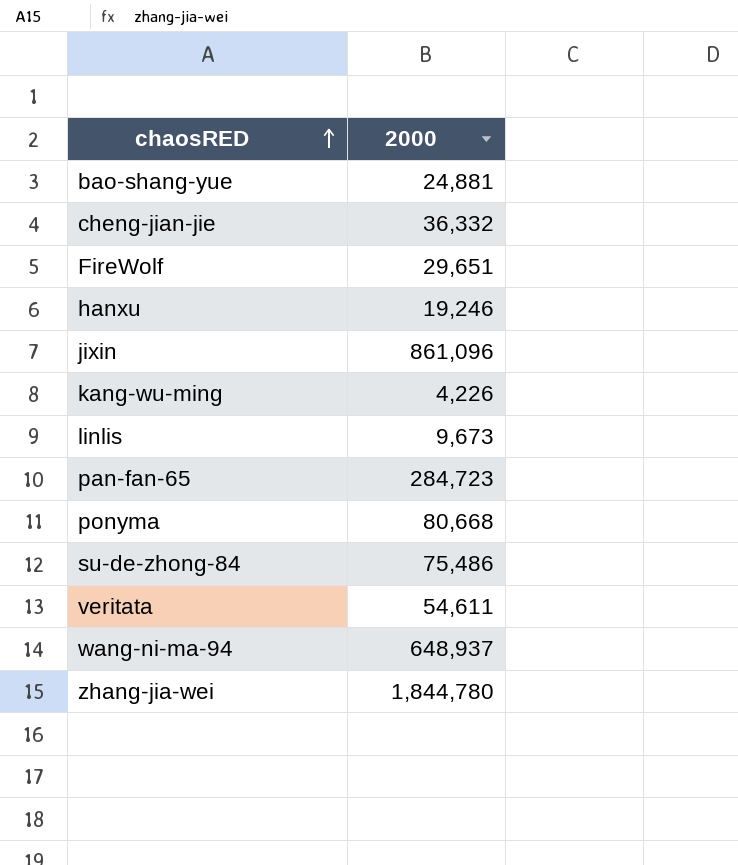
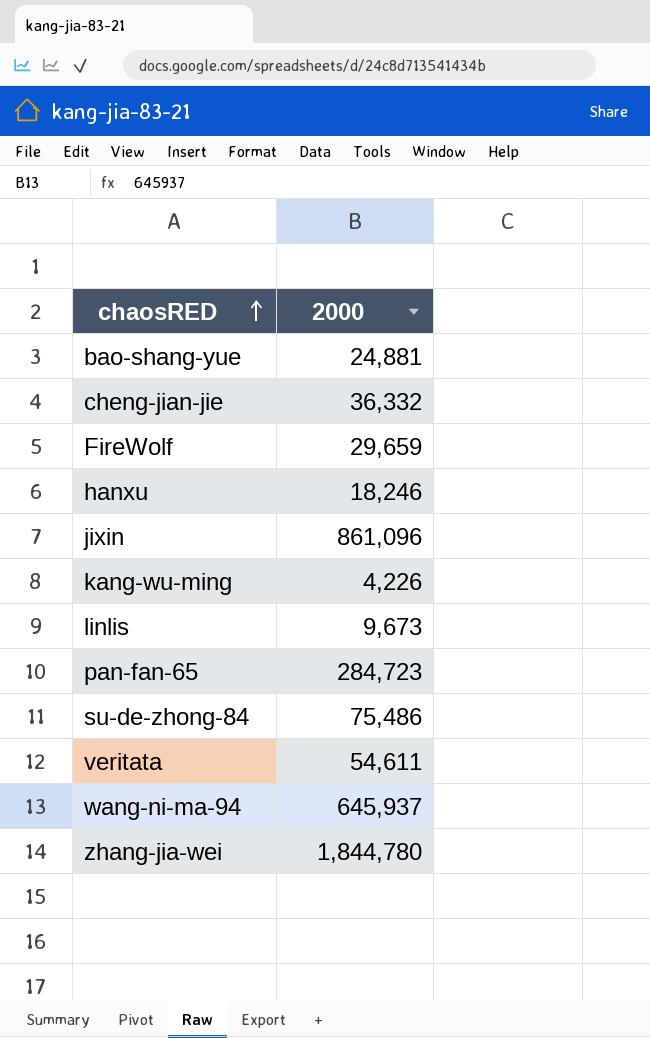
row ponyma: 80,668 -> none
FireWolf | 2000: 29,651 -> 29,659
hanxu | 2000: 19,246 -> 18,246
wang-ni-ma-94 | 2000: 648,937 -> 645,937

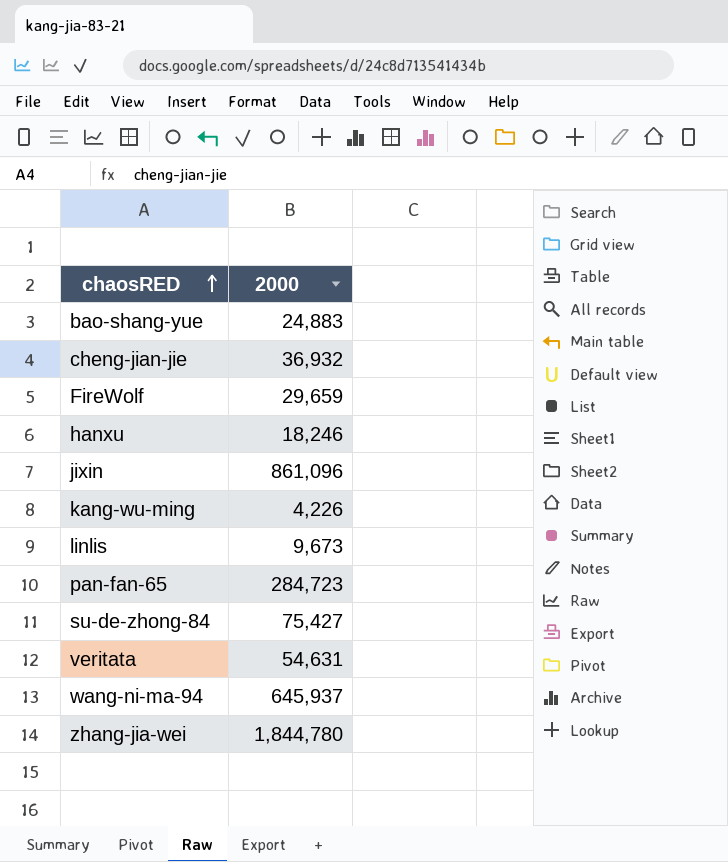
bao-shang-yue | 2000: 24,881 -> 24,883
cheng-jian-jie | 2000: 36,332 -> 36,932
su-de-zhong-84 | 2000: 75,486 -> 75,427
veritata | 2000: 54,611 -> 54,631

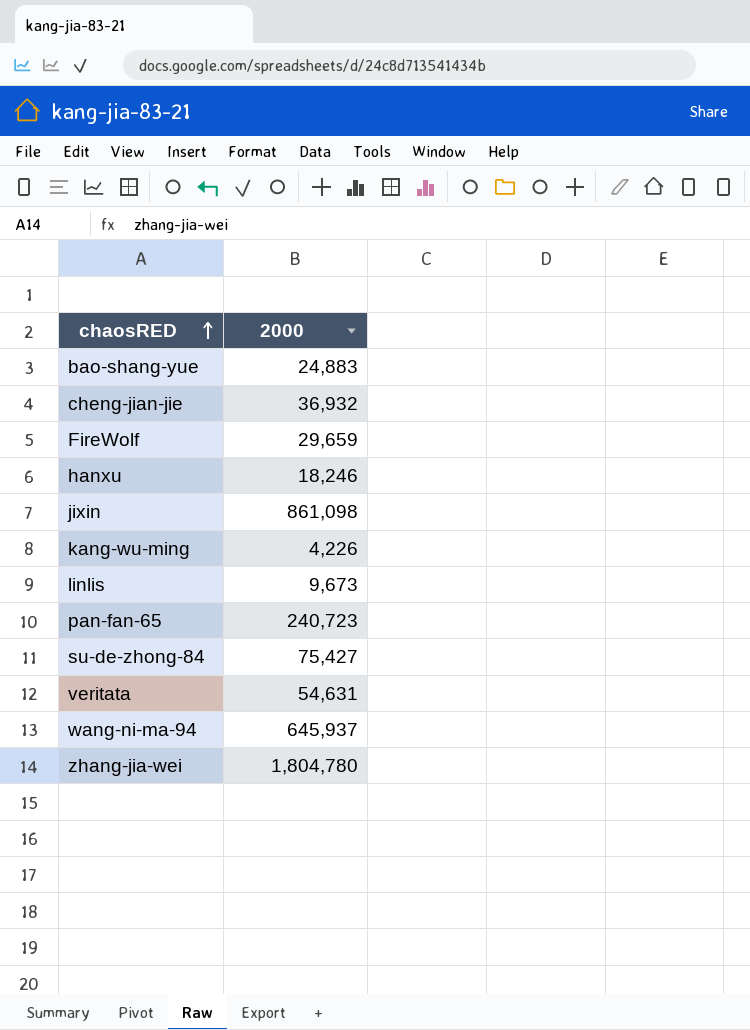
jixin | 2000: 861,096 -> 861,098
pan-fan-65 | 2000: 284,723 -> 240,723
zhang-jia-wei | 2000: 1,844,780 -> 1,804,780

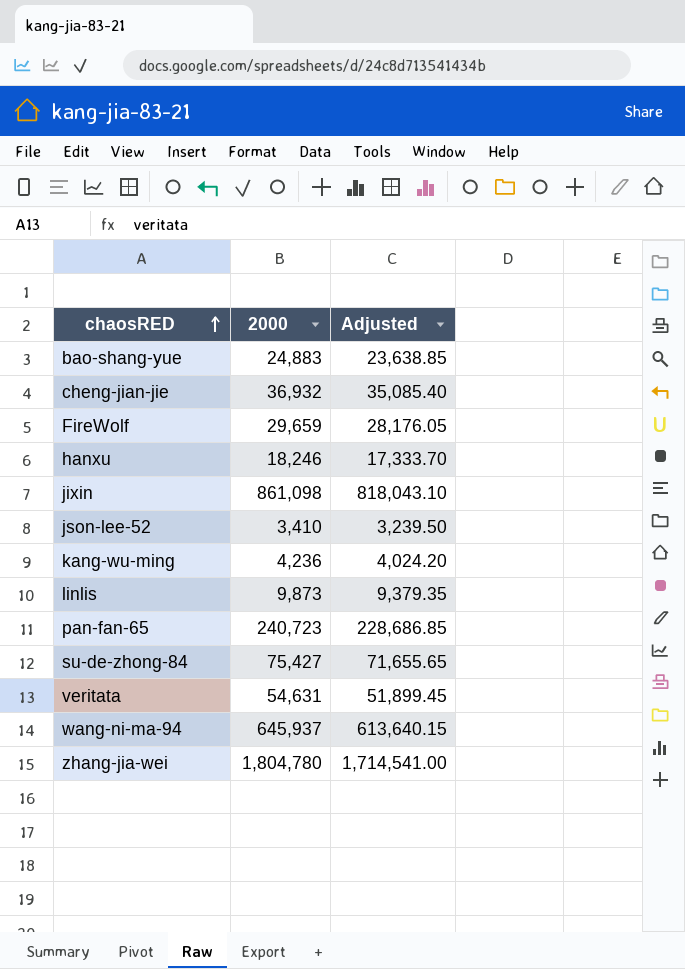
column Adjusted | formula: none -> [2000] * 0.95
row json-lee-52: none -> 3,410 | 3,239.50
kang-wu-ming | 2000: 4,226 -> 4,236
linlis | 2000: 9,673 -> 9,873

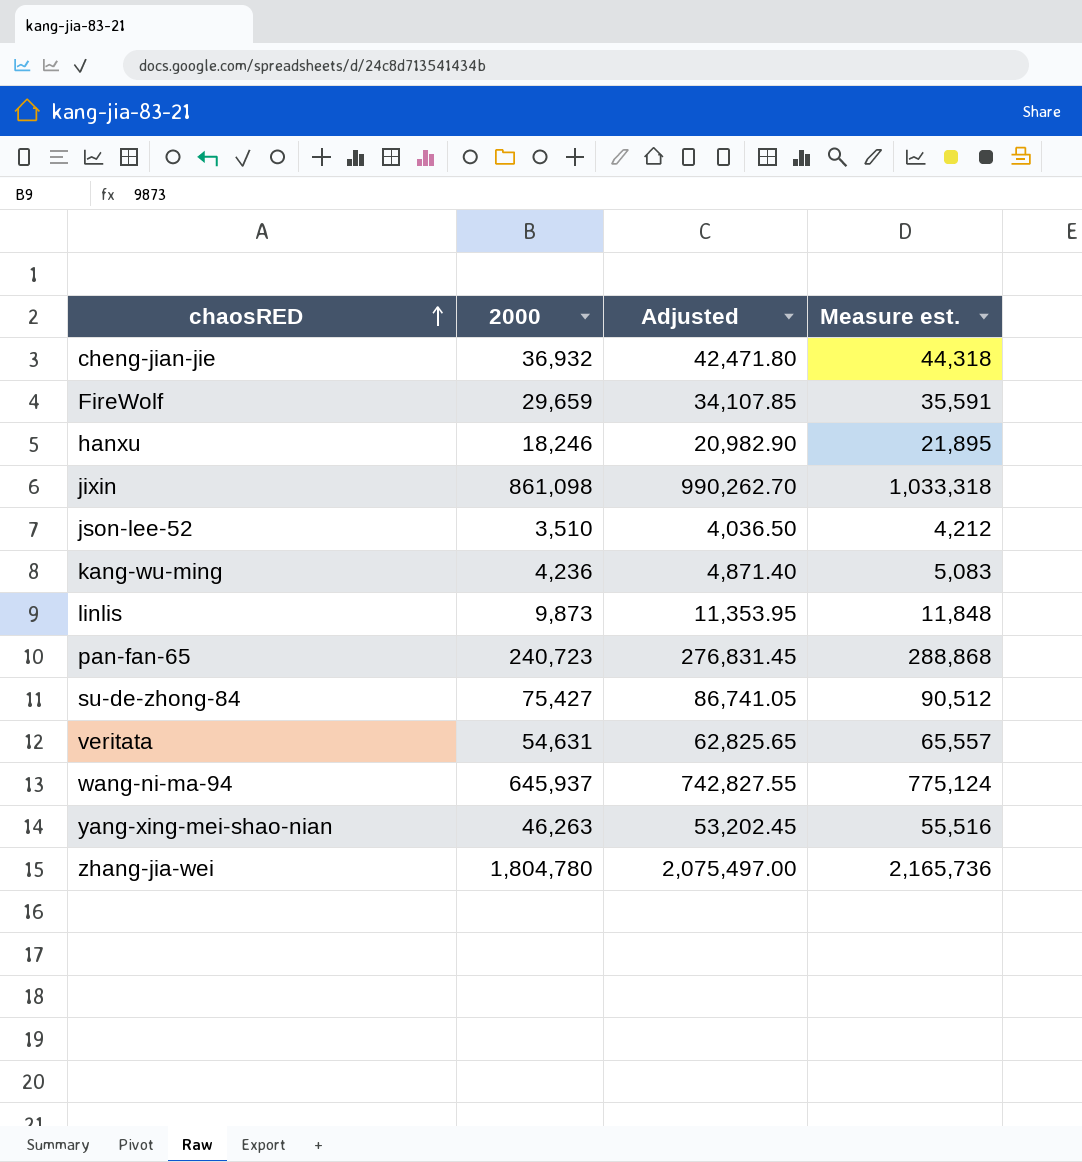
column Adjusted | formula: [2000] * 0.95 -> [2000] * 1.15
column Measure est. | formula: none -> [2000] * 1.2
row bao-shang-yue: 24,883 | 23,638.85 -> none
json-lee-52 | 2000: 3,410 -> 3,510
row yang-xing-mei-shao-nian: none -> 46,263 | 53,202.45 | 55,516

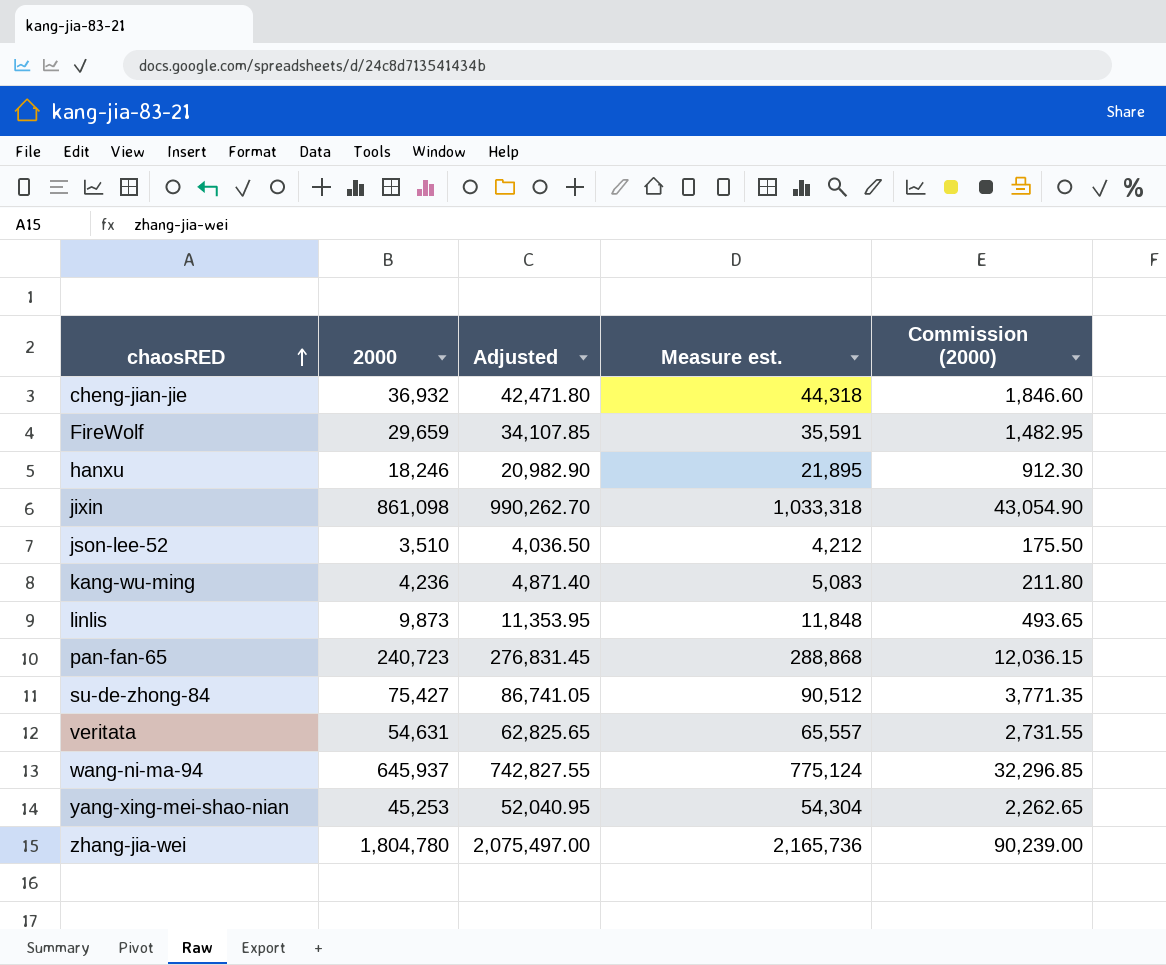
column Commission (2000) | formula: none -> [2000] * 0.05
yang-xing-mei-shao-nian | 2000: 46,263 -> 45,253
yang-xing-mei-shao-nian | Adjusted: 53,202.45 -> 52,040.95
yang-xing-mei-shao-nian | Measure est.: 55,516 -> 54,304

